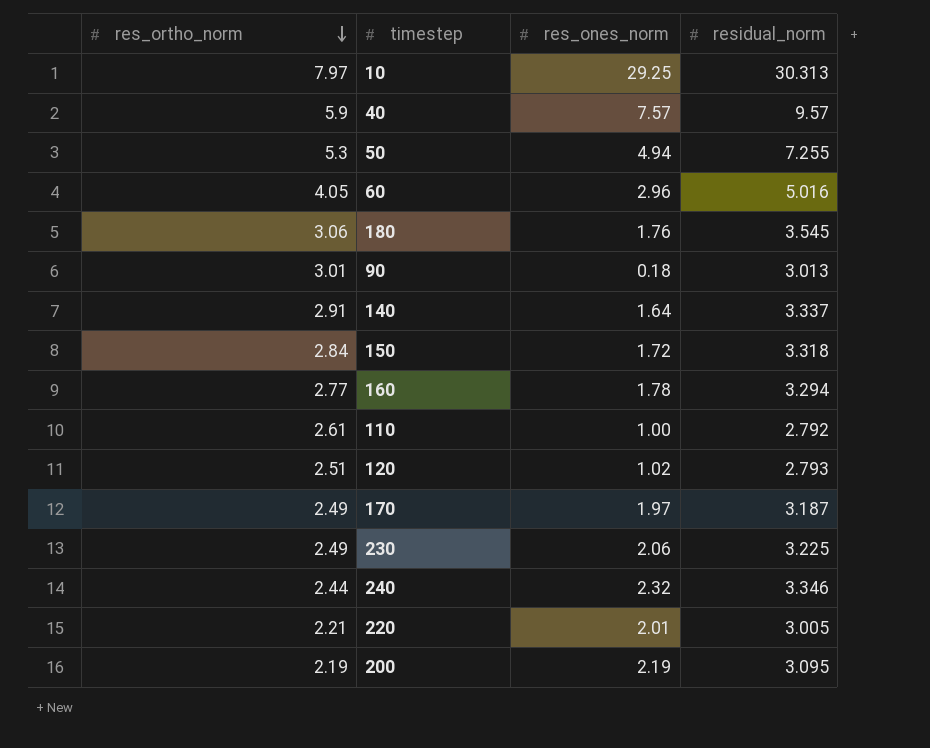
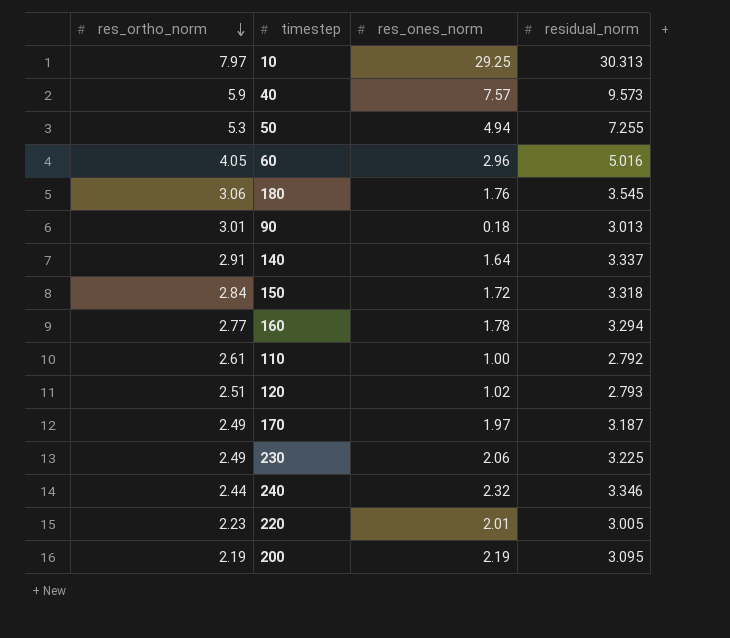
40 | residual_norm: 9.57 -> 9.573
220 | res_ortho_norm: 2.21 -> 2.23

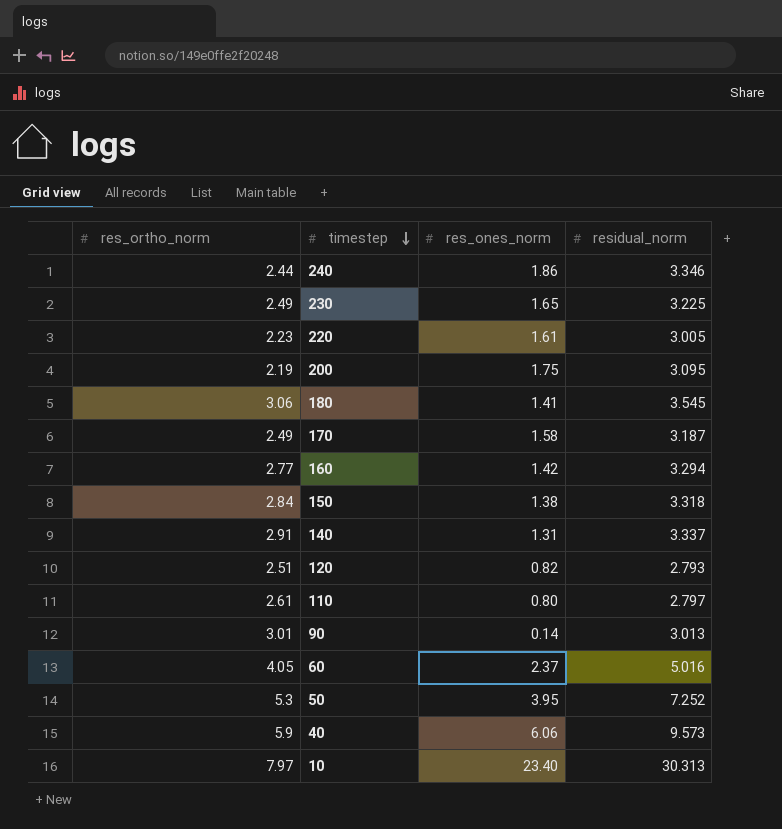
row order: res_ortho_norm descending -> timestep descending
240 | res_ones_norm: 2.32 -> 1.86
230 | res_ones_norm: 2.06 -> 1.65
220 | res_ones_norm: 2.01 -> 1.61
200 | res_ones_norm: 2.19 -> 1.75
180 | res_ones_norm: 1.76 -> 1.41
170 | res_ones_norm: 1.97 -> 1.58
160 | res_ones_norm: 1.78 -> 1.42
150 | res_ones_norm: 1.72 -> 1.38
140 | res_ones_norm: 1.64 -> 1.31
120 | res_ones_norm: 1.02 -> 0.82
110 | res_ones_norm: 1.00 -> 0.80
110 | residual_norm: 2.792 -> 2.797
90 | res_ones_norm: 0.18 -> 0.14
60 | res_ones_norm: 2.96 -> 2.37
50 | res_ones_norm: 4.94 -> 3.95
50 | residual_norm: 7.255 -> 7.252
40 | res_ones_norm: 7.57 -> 6.06
10 | res_ones_norm: 29.25 -> 23.40

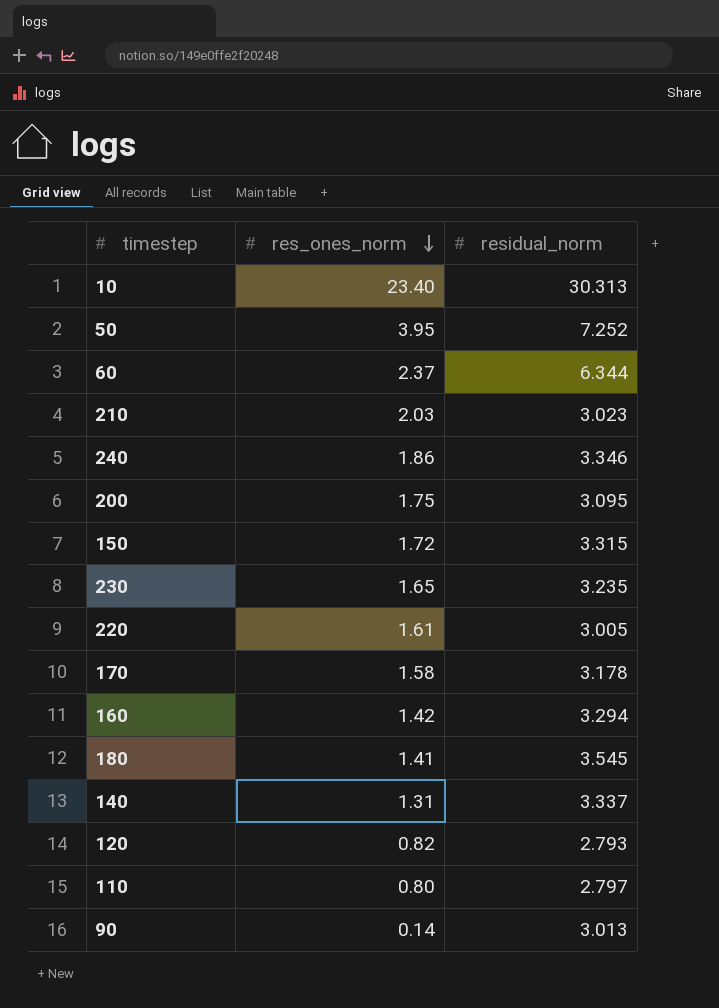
row order: timestep descending -> res_ones_norm descending
column res_ortho_norm | position: 1 -> none
row 40: 5.9 | 6.06 | 9.573 -> none
60 | residual_norm: 5.016 -> 6.344
row 210: none -> 2.03 | 3.023
150 | res_ones_norm: 1.38 -> 1.72
150 | residual_norm: 3.318 -> 3.315
230 | residual_norm: 3.225 -> 3.235
170 | residual_norm: 3.187 -> 3.178

